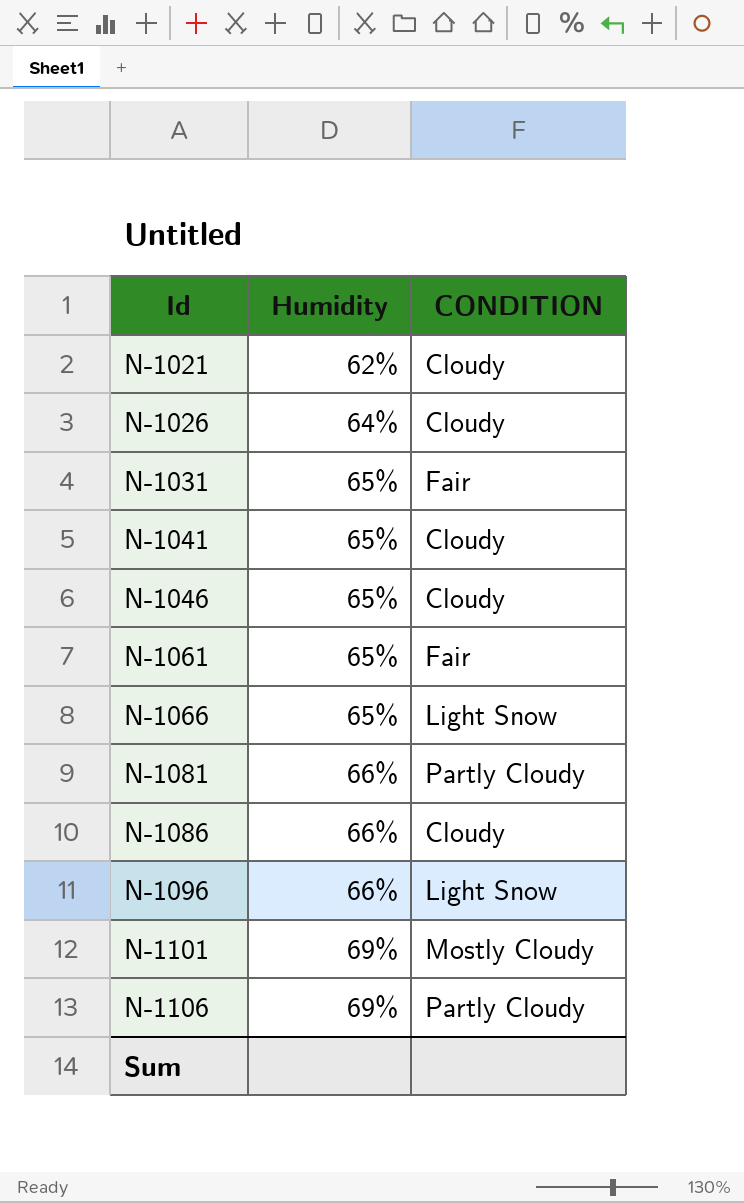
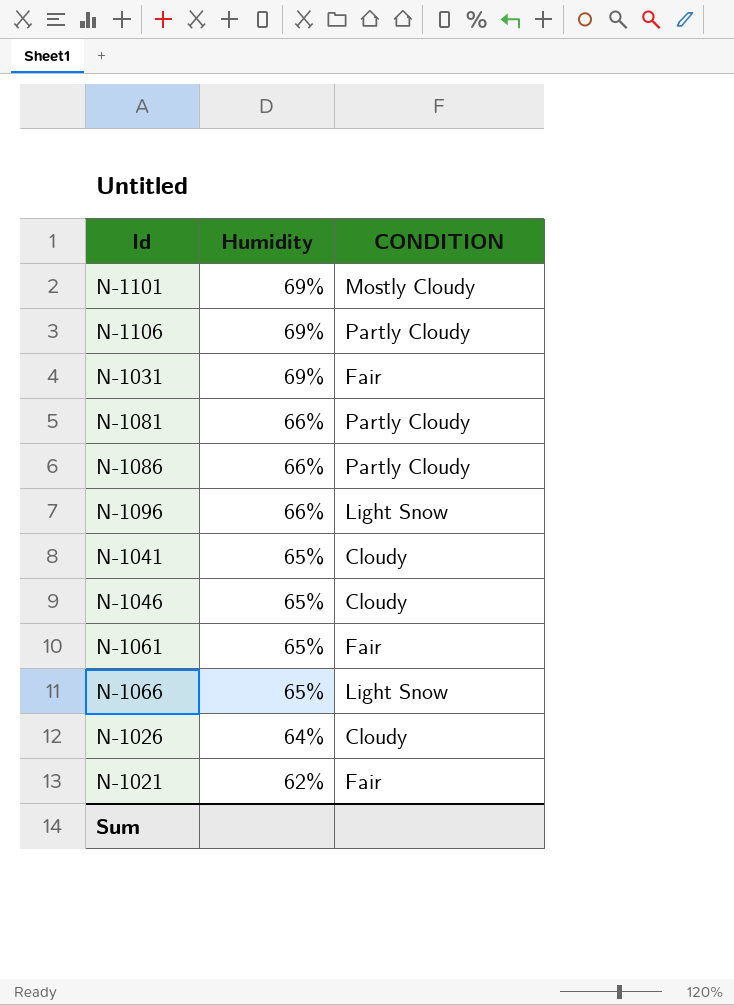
row order: Id ascending -> Humidity descending
N-1031 | Humidity: 65% -> 69%
N-1086 | CONDITION: Cloudy -> Partly Cloudy
N-1021 | CONDITION: Cloudy -> Fair

